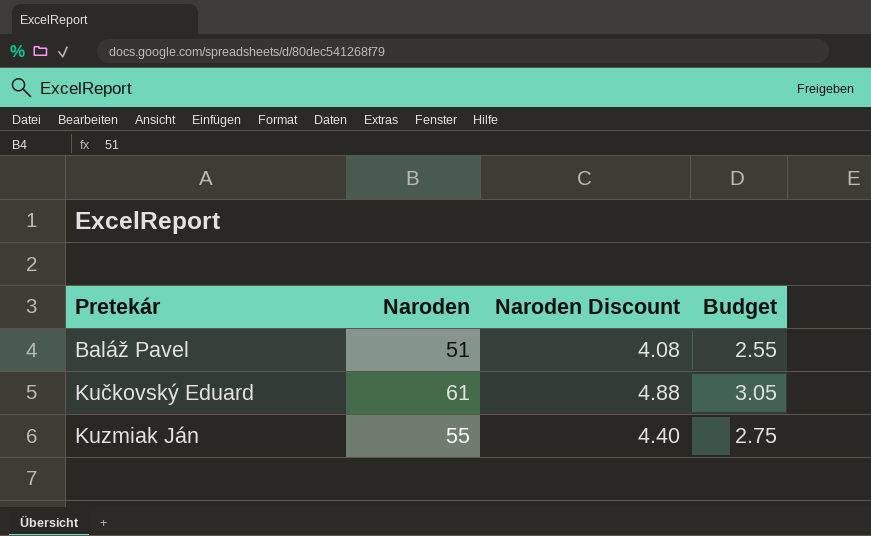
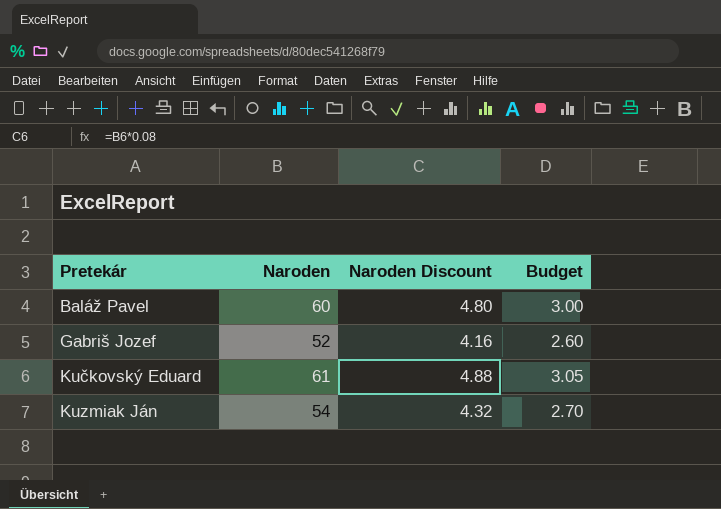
Baláž Pavel | Naroden: 51 -> 60
Baláž Pavel | Naroden Discount: 4.08 -> 4.80
Baláž Pavel | Budget: 2.55 -> 3.00
row Gabriš Jozef: none -> 52 | 4.16 | 2.60
Kuzmiak Ján | Naroden: 55 -> 54
Kuzmiak Ján | Naroden Discount: 4.40 -> 4.32
Kuzmiak Ján | Budget: 2.75 -> 2.70

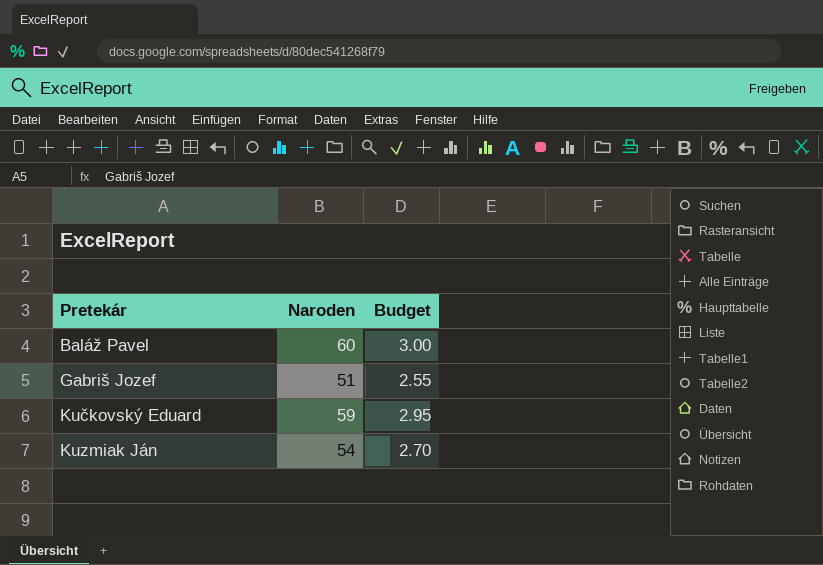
column Naroden Discount | formula: [Naroden] * 0.08 -> none
Gabriš Jozef | Naroden: 52 -> 51
Gabriš Jozef | Budget: 2.60 -> 2.55
Kučkovský Eduard | Naroden: 61 -> 59
Kučkovský Eduard | Budget: 3.05 -> 2.95

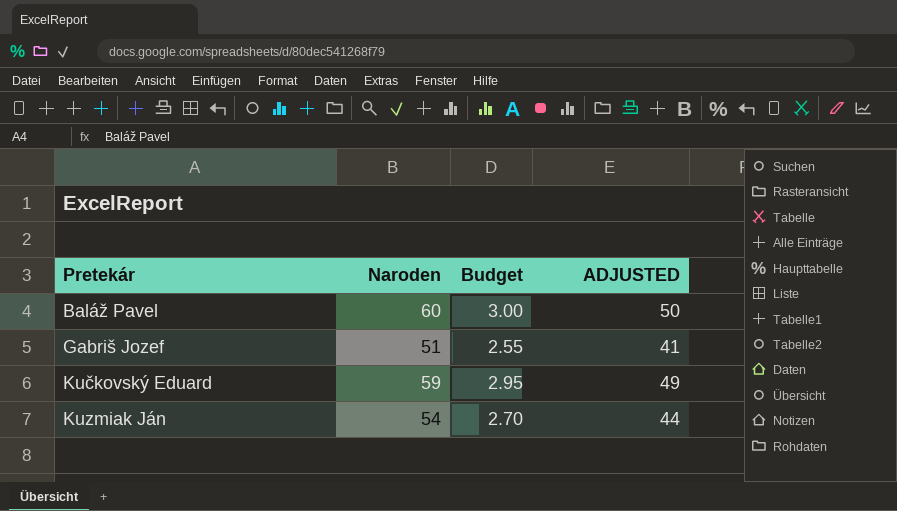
column ADJUSTED | formula: none -> [Naroden] - 10

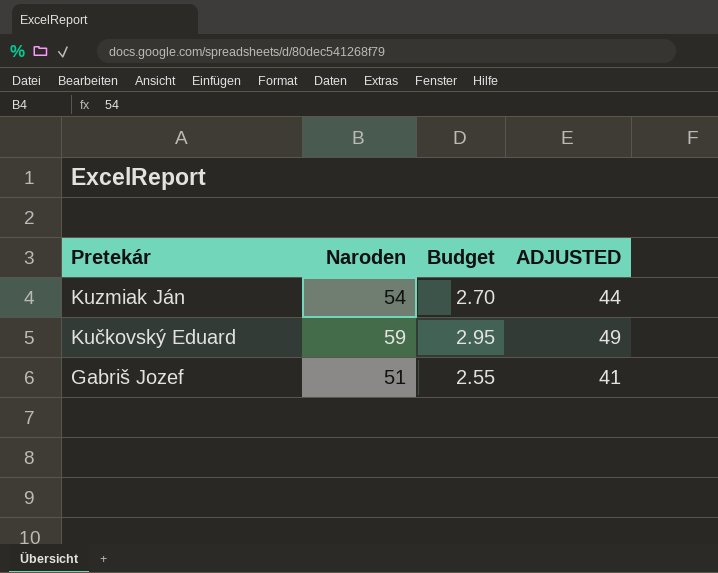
row order: Pretekár ascending -> Pretekár descending
row Baláž Pavel: 60 | 3.00 | 50 -> none

